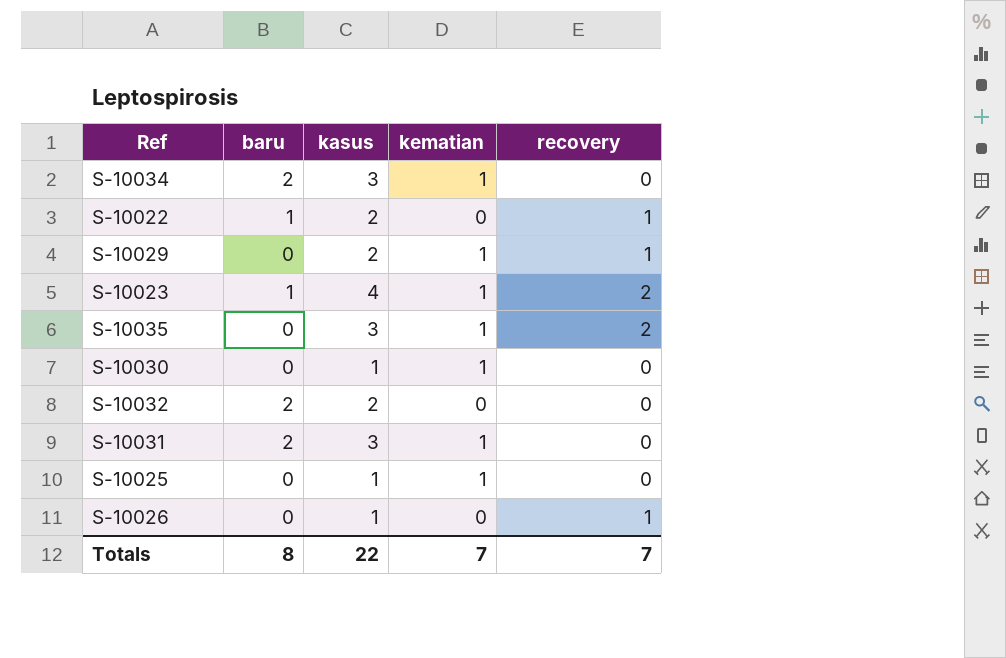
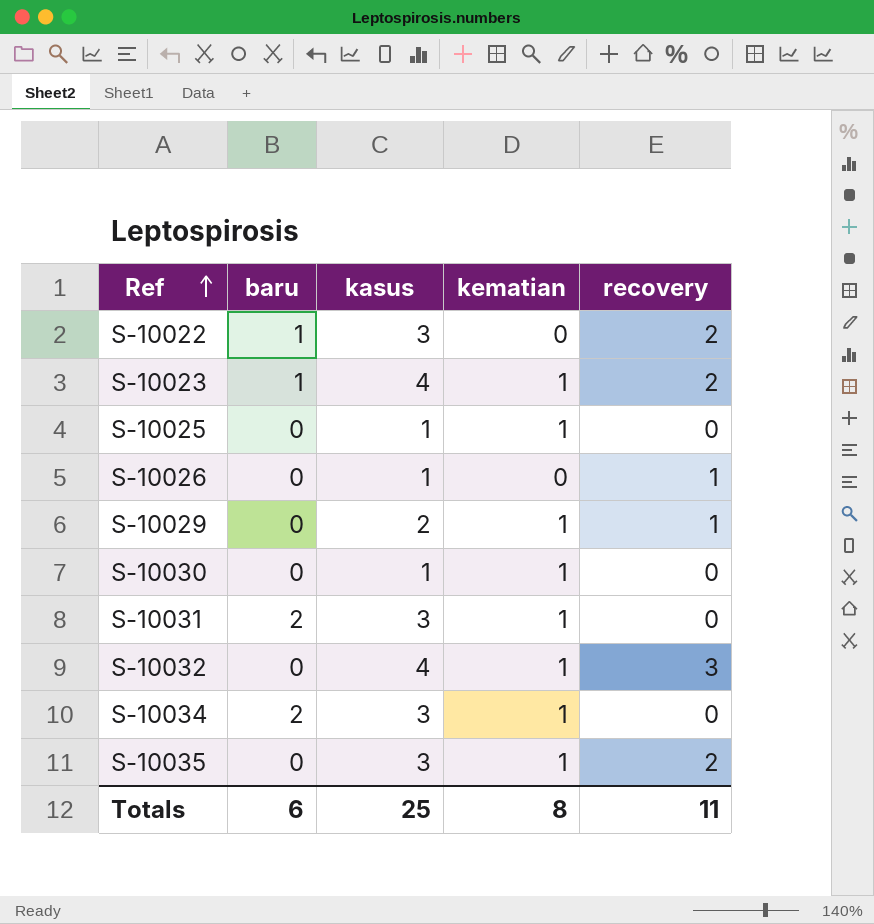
row order: none -> Ref ascending
S-10022 | kasus: 2 -> 3
S-10022 | recovery: 1 -> 2
S-10032 | baru: 2 -> 0
S-10032 | kasus: 2 -> 4
S-10032 | kematian: 0 -> 1
S-10032 | recovery: 0 -> 3
Totals | baru: 8 -> 6
Totals | kasus: 22 -> 25
Totals | kematian: 7 -> 8
Totals | recovery: 7 -> 11

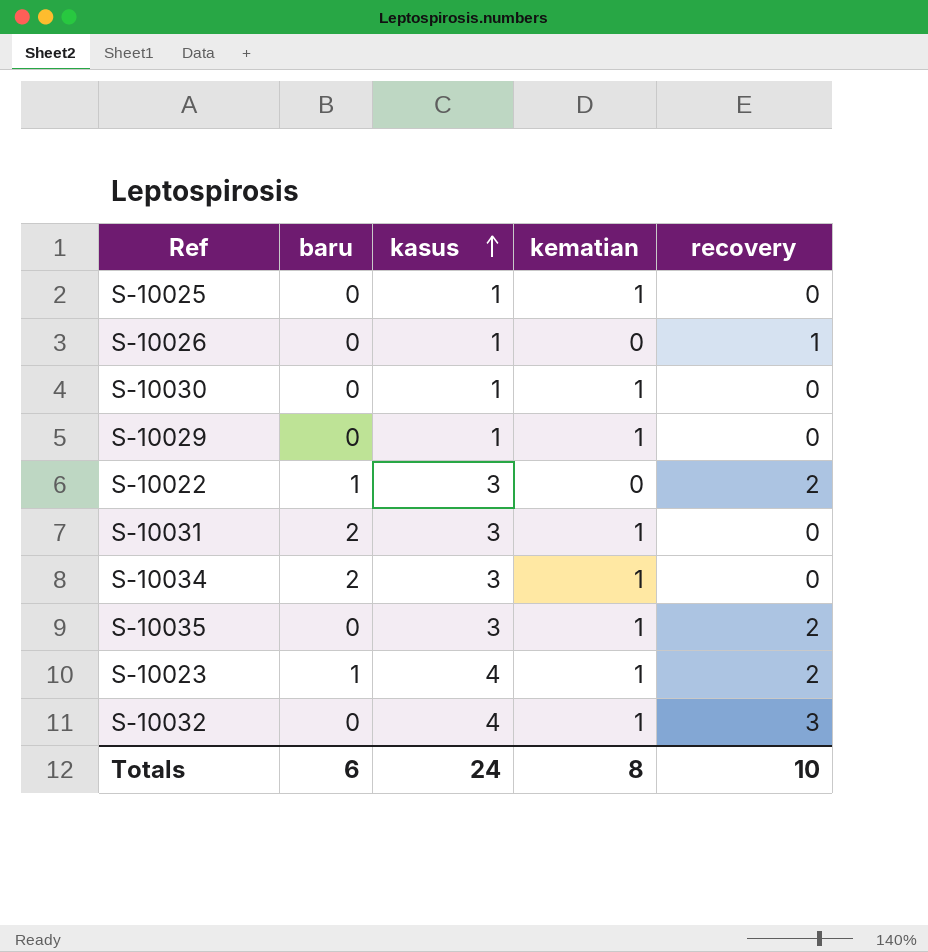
row order: Ref ascending -> kasus ascending
S-10029 | kasus: 2 -> 1
S-10029 | recovery: 1 -> 0
Totals | kasus: 25 -> 24
Totals | recovery: 11 -> 10

